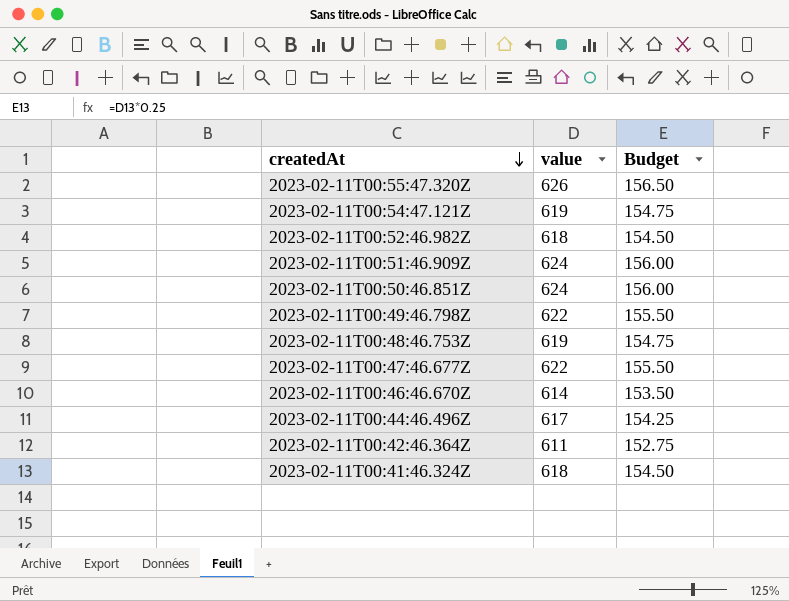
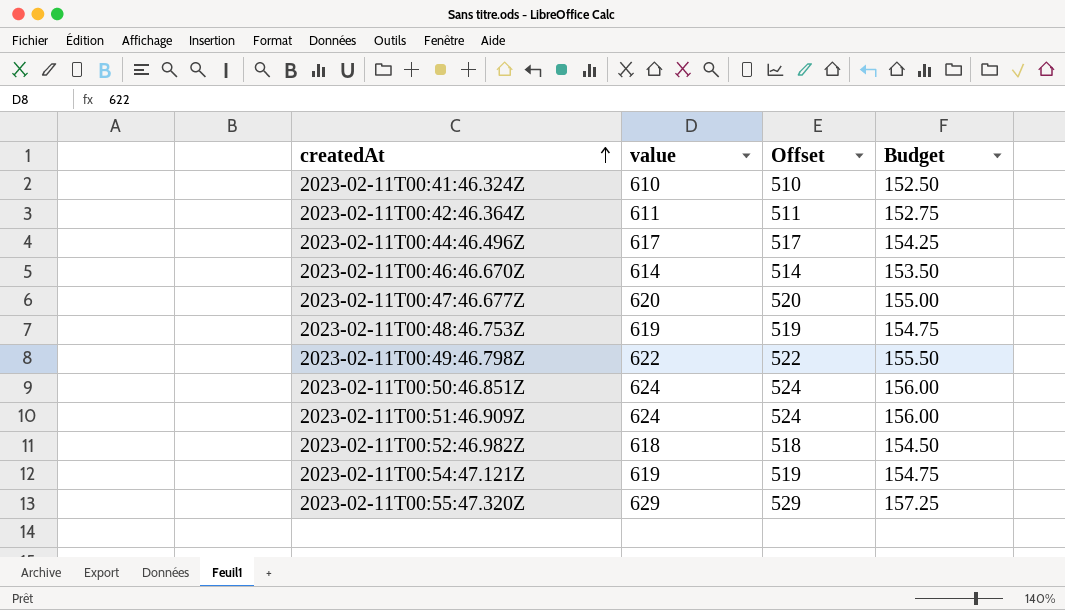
row order: createdAt descending -> createdAt ascending
column Offset | formula: none -> [value] - 100
2023-02-11T00:41:46.324Z | value: 618 -> 610
2023-02-11T00:41:46.324Z | Budget: 154.50 -> 152.50
2023-02-11T00:47:46.677Z | value: 622 -> 620
2023-02-11T00:47:46.677Z | Budget: 155.50 -> 155.00
2023-02-11T00:55:47.320Z | value: 626 -> 629
2023-02-11T00:55:47.320Z | Budget: 156.50 -> 157.25

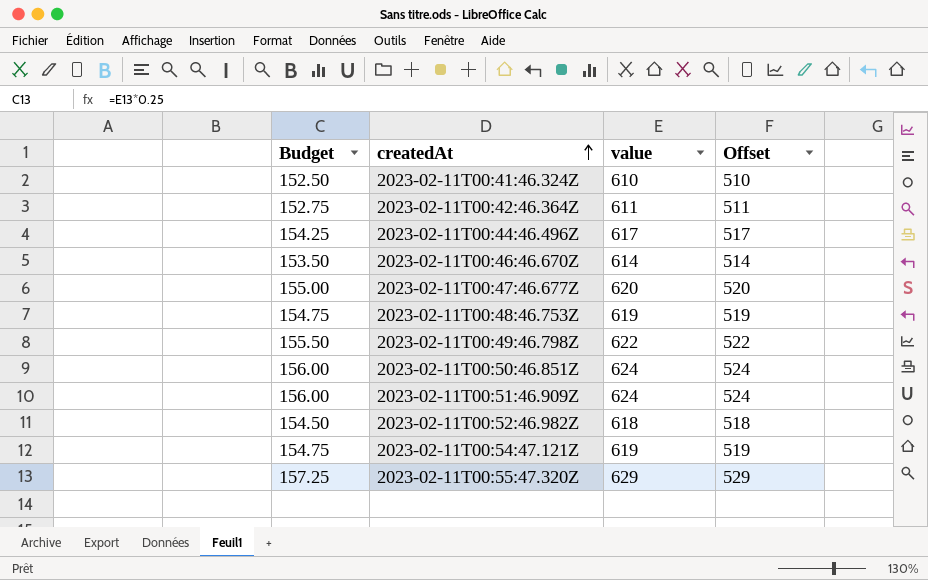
column Budget | position: 4 -> 1

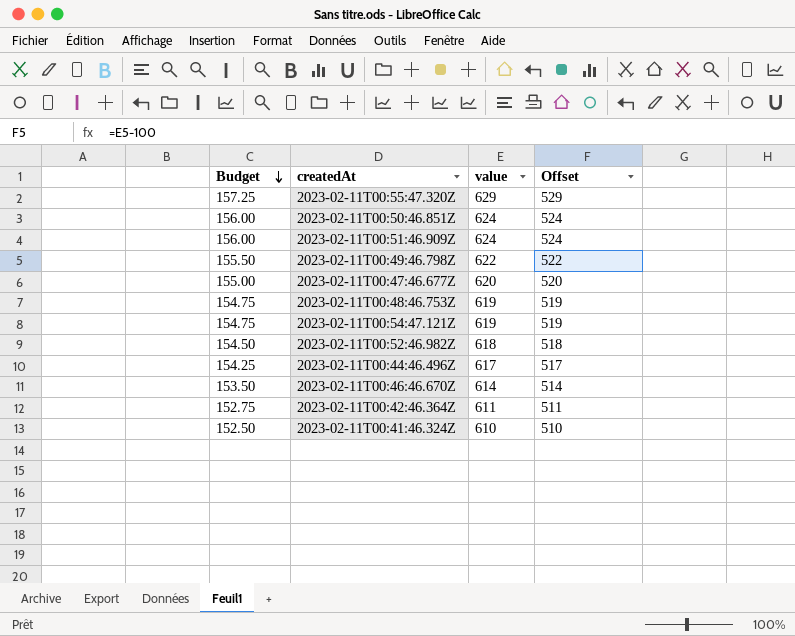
row order: createdAt ascending -> Budget descending

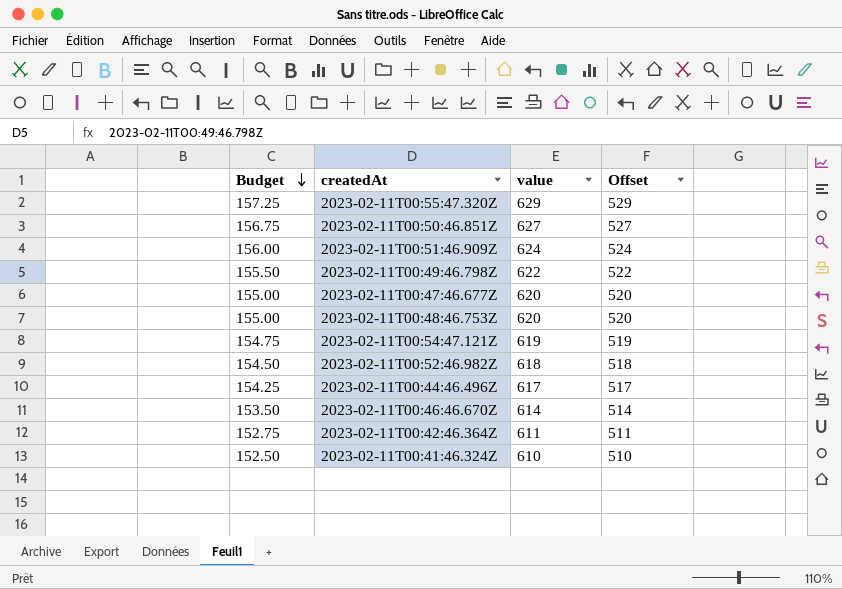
2023-02-11T00:50:46.851Z | Budget: 156.00 -> 156.75
2023-02-11T00:50:46.851Z | value: 624 -> 627
2023-02-11T00:50:46.851Z | Offset: 524 -> 527
2023-02-11T00:48:46.753Z | Budget: 154.75 -> 155.00
2023-02-11T00:48:46.753Z | value: 619 -> 620
2023-02-11T00:48:46.753Z | Offset: 519 -> 520

